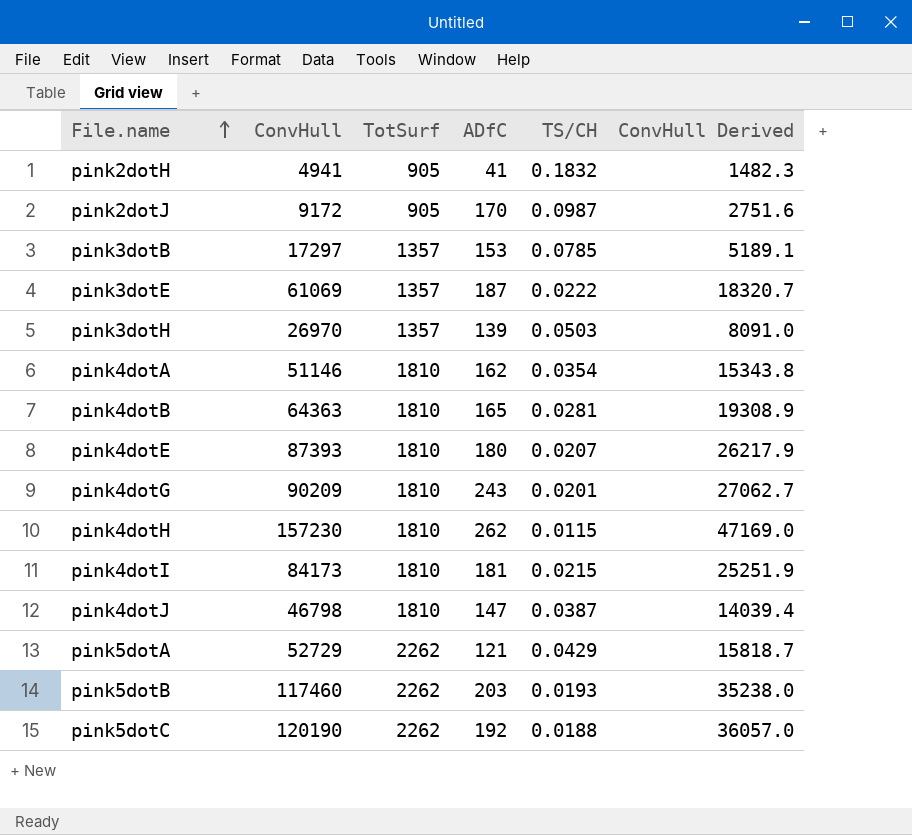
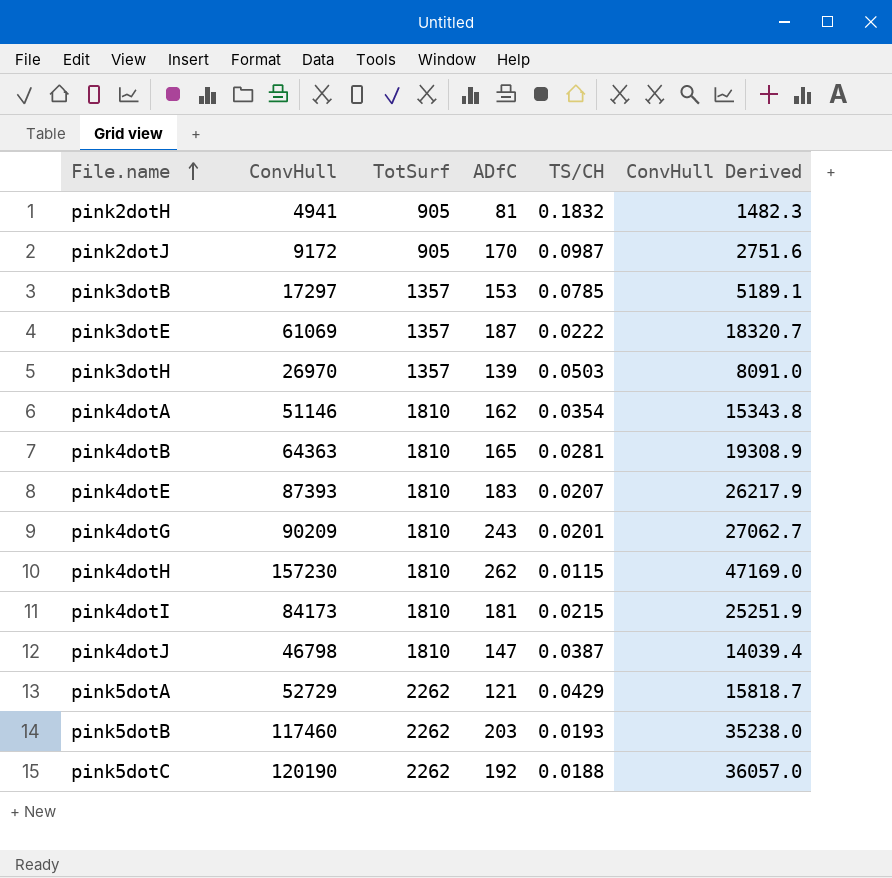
pink2dotH | ADfC: 41 -> 81
pink4dotE | ADfC: 180 -> 183

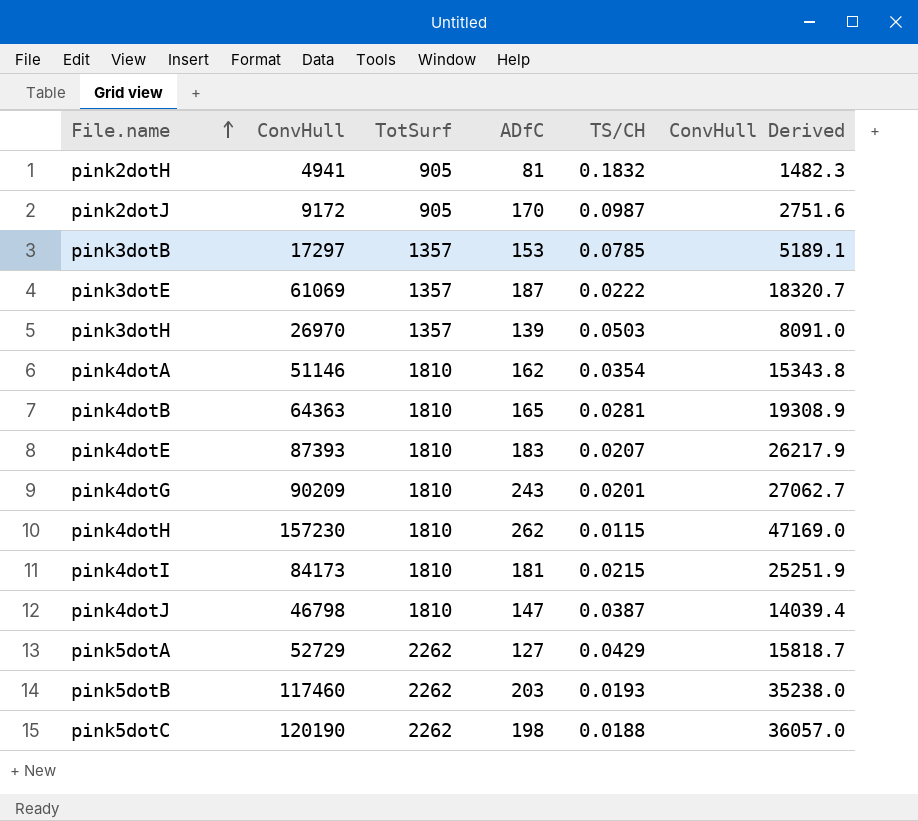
pink5dotA | ADfC: 121 -> 127
pink5dotC | ADfC: 192 -> 198

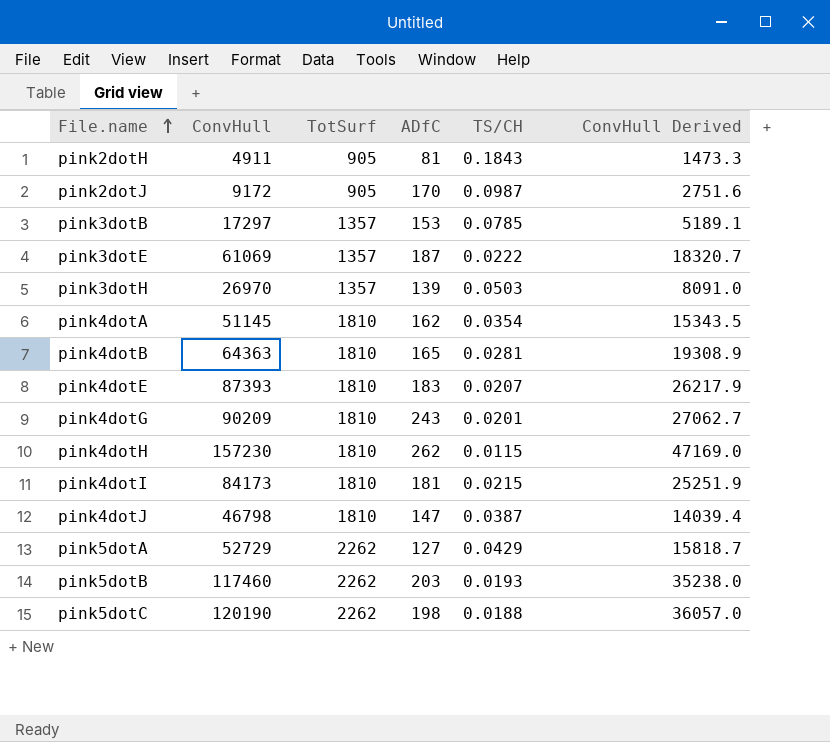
pink2dotH | ConvHull: 4941 -> 4911
pink2dotH | TS/CH: 0.1832 -> 0.1843
pink2dotH | ConvHull Derived: 1482.3 -> 1473.3
pink4dotA | ConvHull: 51146 -> 51145
pink4dotA | ConvHull Derived: 15343.8 -> 15343.5

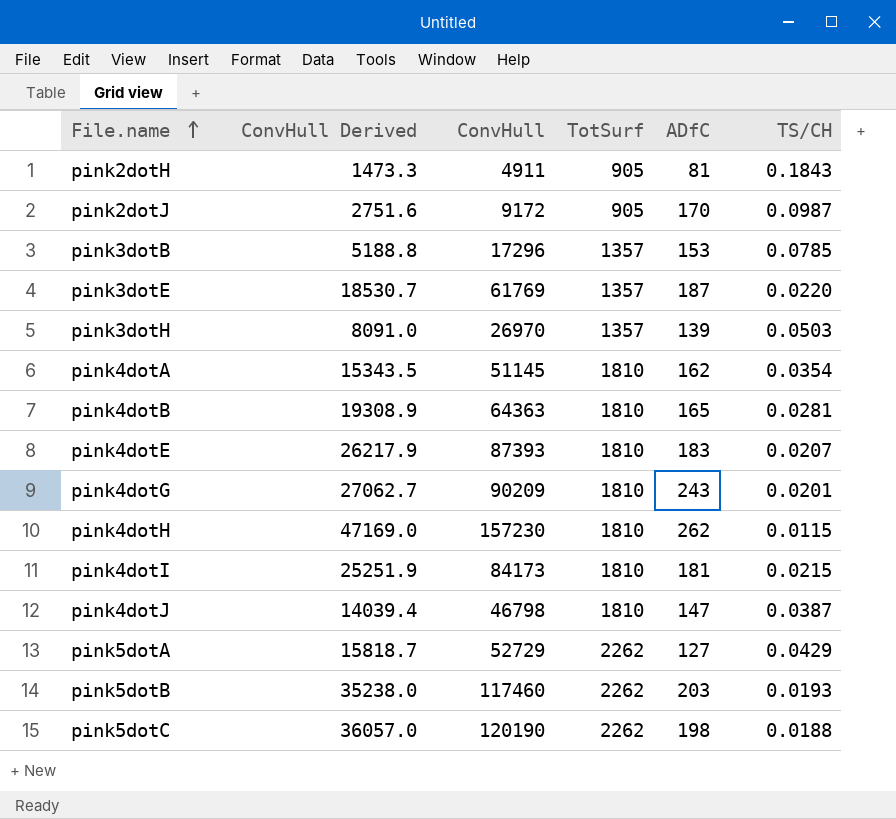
column ConvHull Derived | position: 6 -> 2
pink3dotB | ConvHull Derived: 5189.1 -> 5188.8
pink3dotB | ConvHull: 17297 -> 17296
pink3dotE | ConvHull Derived: 18320.7 -> 18530.7
pink3dotE | ConvHull: 61069 -> 61769
pink3dotE | TS/CH: 0.0222 -> 0.0220

